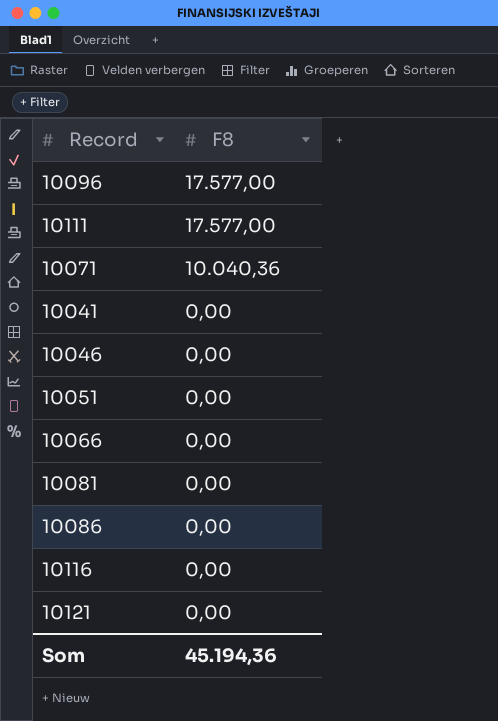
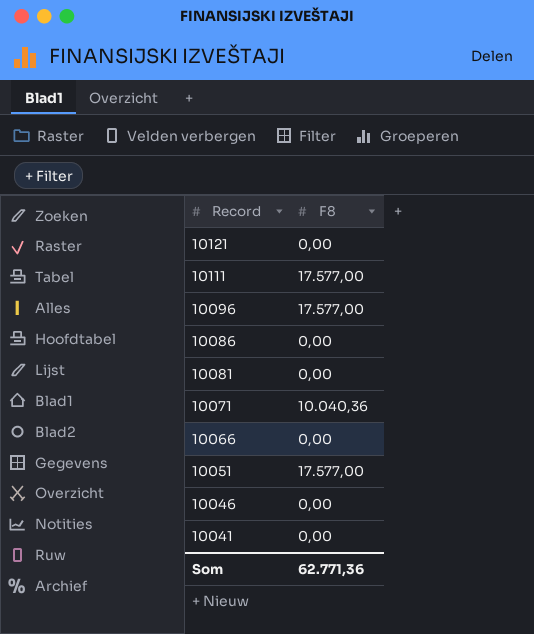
row order: F8 descending -> Record descending
row 10116: 0,00 -> none
10051 | F8: 0,00 -> 17.577,00
Som | F8: 45.194,36 -> 62.771,36

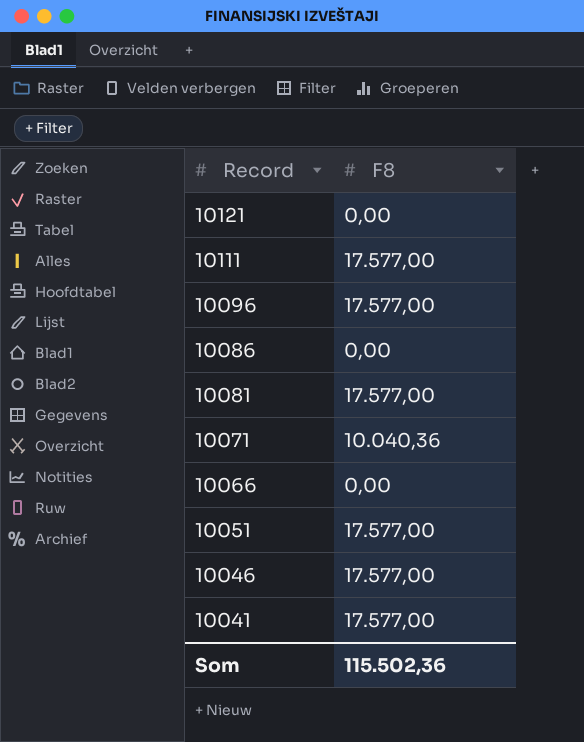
10081 | F8: 0,00 -> 17.577,00
10046 | F8: 0,00 -> 17.577,00
10041 | F8: 0,00 -> 17.577,00
Som | F8: 62.771,36 -> 115.502,36

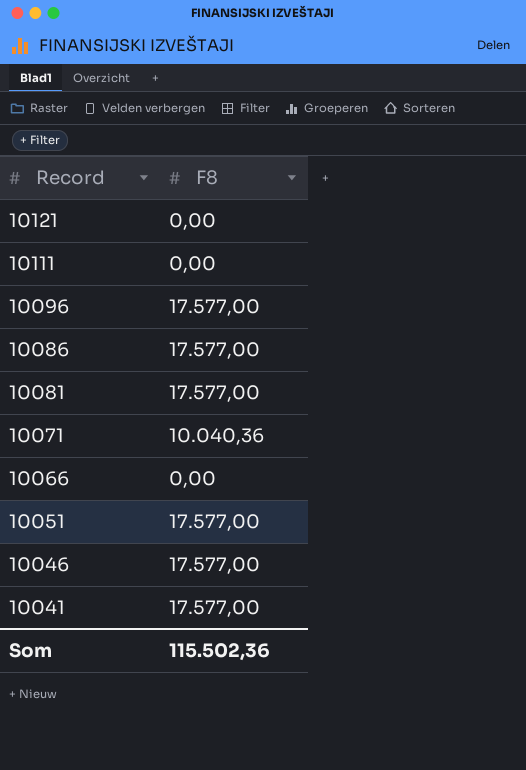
10111 | F8: 17.577,00 -> 0,00
10086 | F8: 0,00 -> 17.577,00

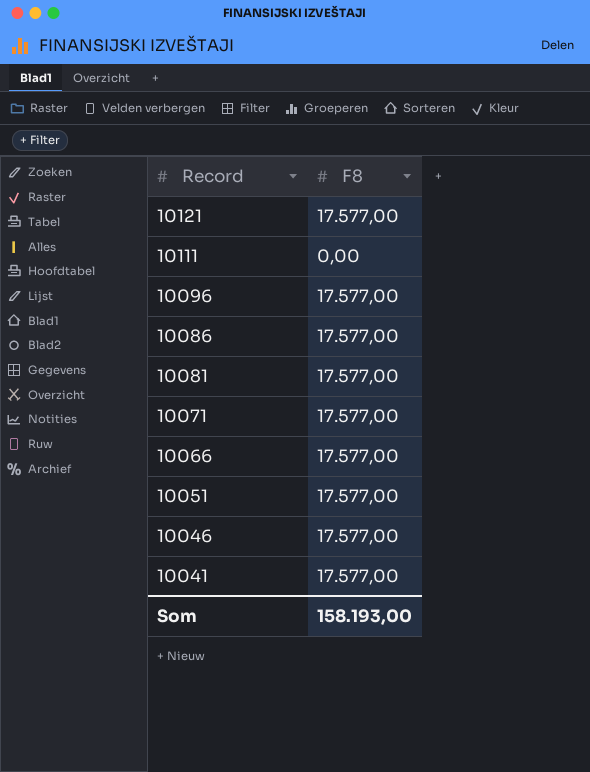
10121 | F8: 0,00 -> 17.577,00
10071 | F8: 10.040,36 -> 17.577,00
10066 | F8: 0,00 -> 17.577,00
Som | F8: 115.502,36 -> 158.193,00

